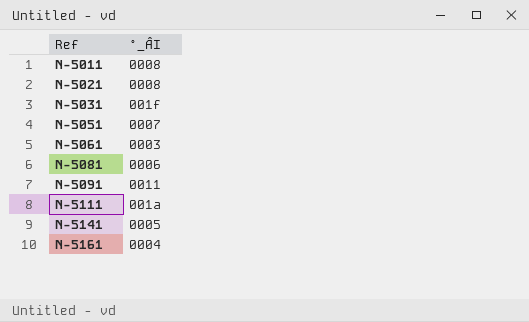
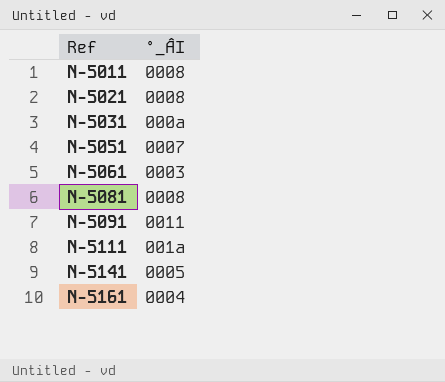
N-5031 | °_ÂI: 001f -> 000a
N-5081 | °_ÂI: 0006 -> 0008

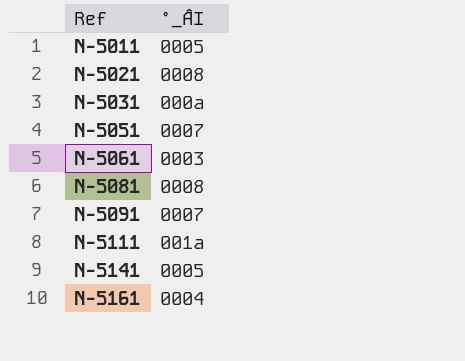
N-5011 | °_ÂI: 0008 -> 0005
N-5091 | °_ÂI: 0011 -> 0007

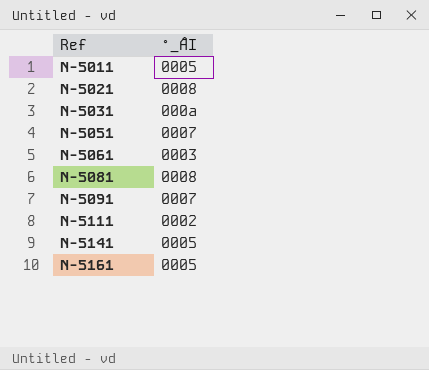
N-5111 | °_ÂI: 001a -> 0002
N-5161 | °_ÂI: 0004 -> 0005

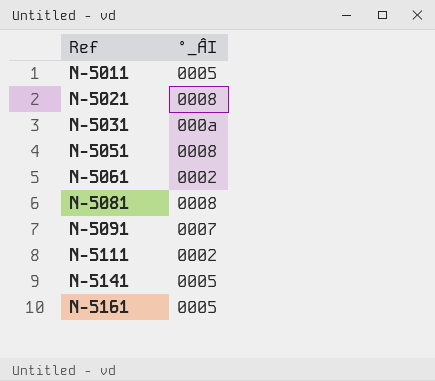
N-5051 | °_ÂI: 0007 -> 0008
N-5061 | °_ÂI: 0003 -> 0002

